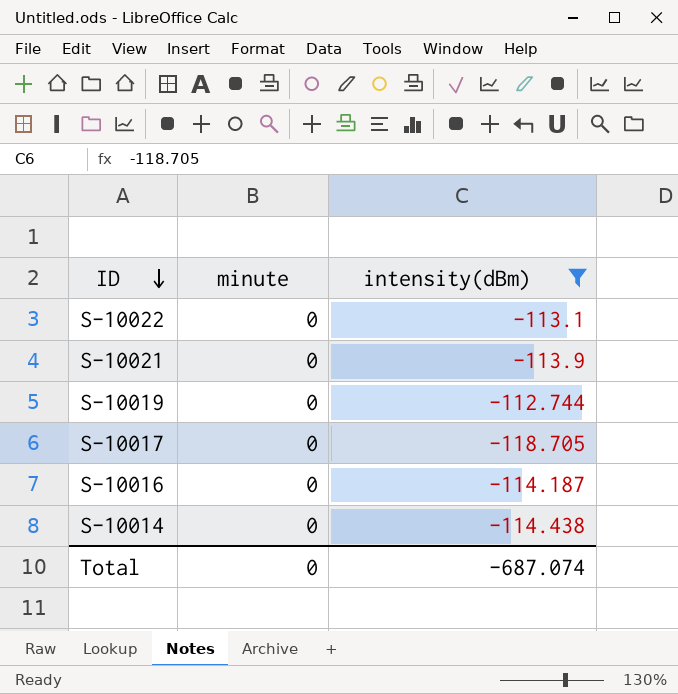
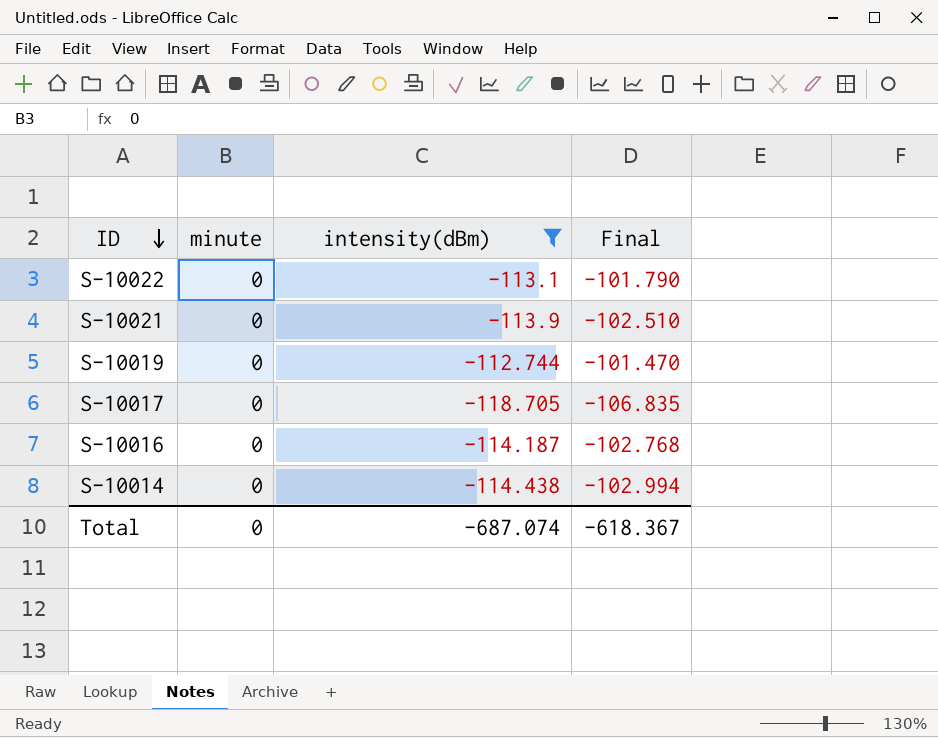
column Final | formula: none -> [intensity(dBm)] * 0.9

